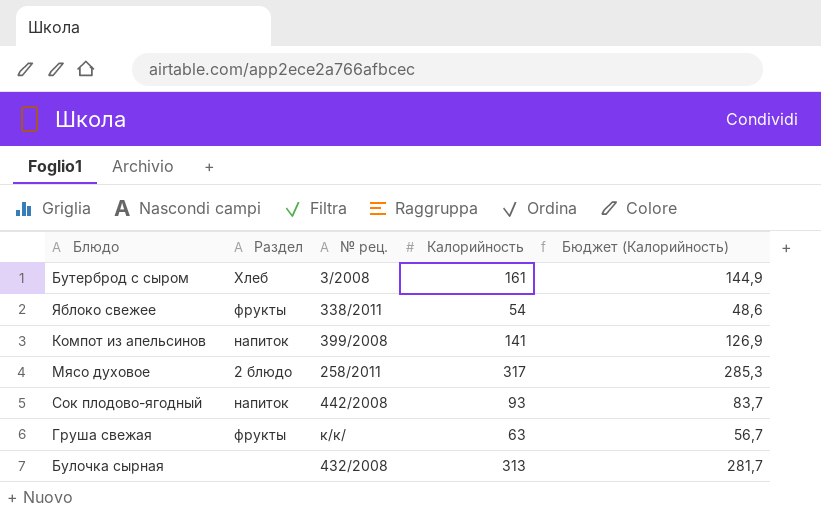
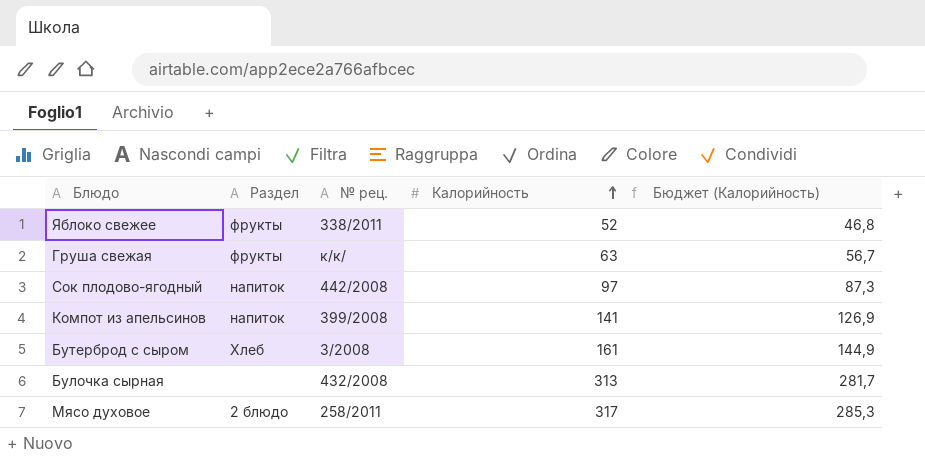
row order: none -> Калорийность ascending
Яблоко свежее | Калорийность: 54 -> 52
Яблоко свежее | Бюджет (Калорийность): 48,6 -> 46,8
Сок плодово-ягодный | Калорийность: 93 -> 97
Сок плодово-ягодный | Бюджет (Калорийность): 83,7 -> 87,3

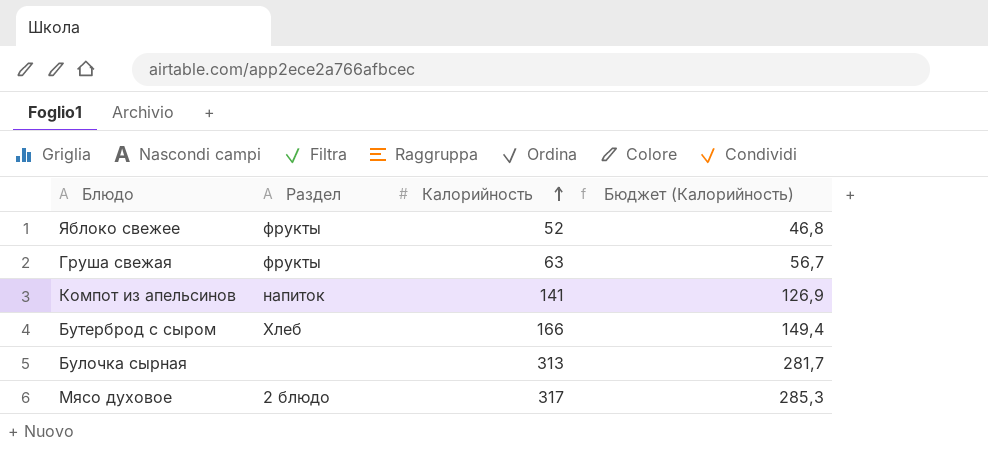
column № рец. | position: 3 -> none
row Сок плодово-ягодный: напиток | 442/2008 | 97 | 87,3 -> none
Бутерброд с сыром | Калорийность: 161 -> 166
Бутерброд с сыром | Бюджет (Калорийность): 144,9 -> 149,4

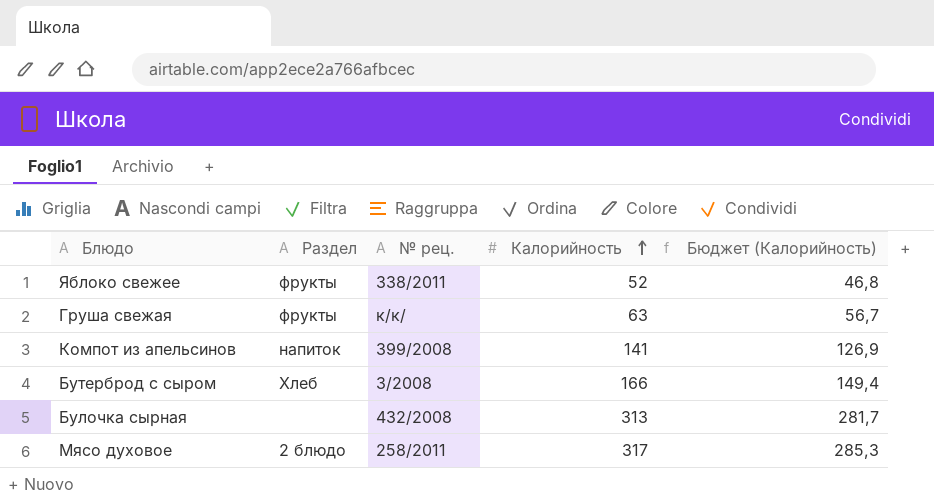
column № рец. | position: none -> 3

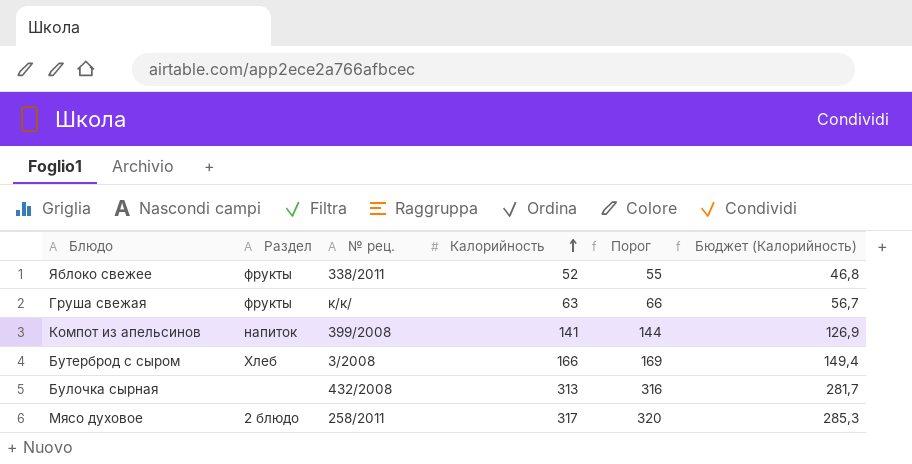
column Порог | formula: none -> [Калорийность] + 3

